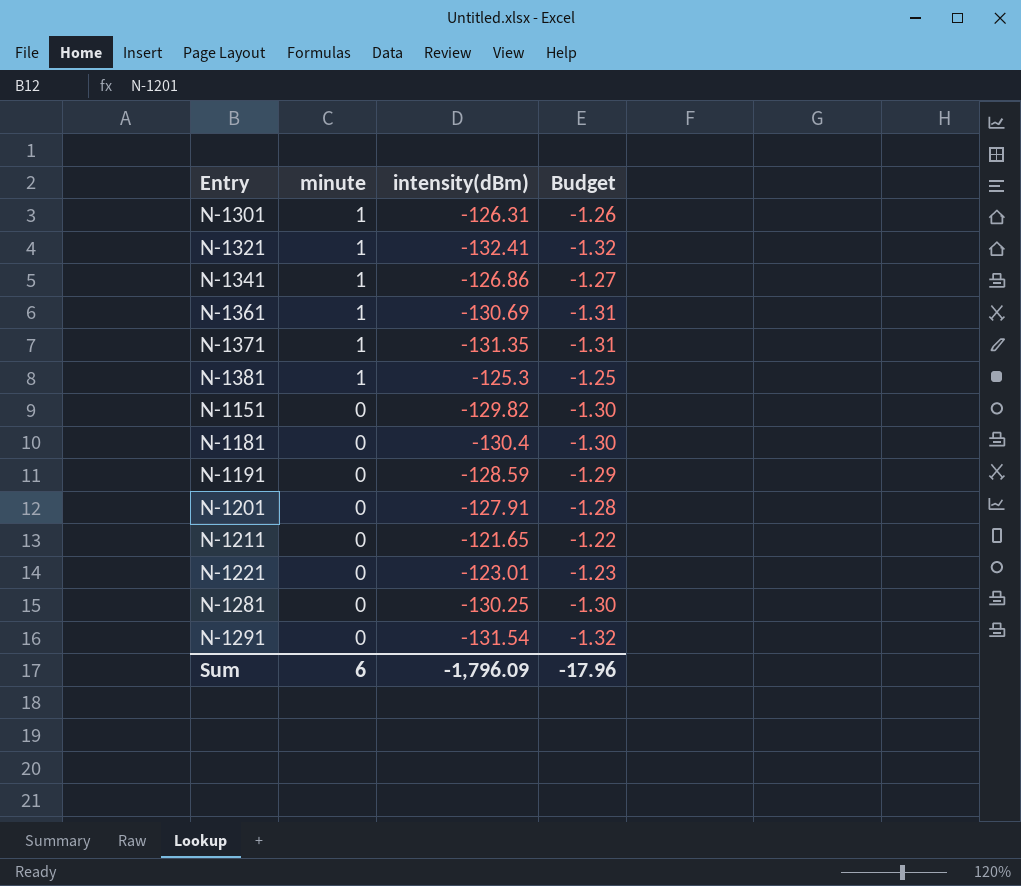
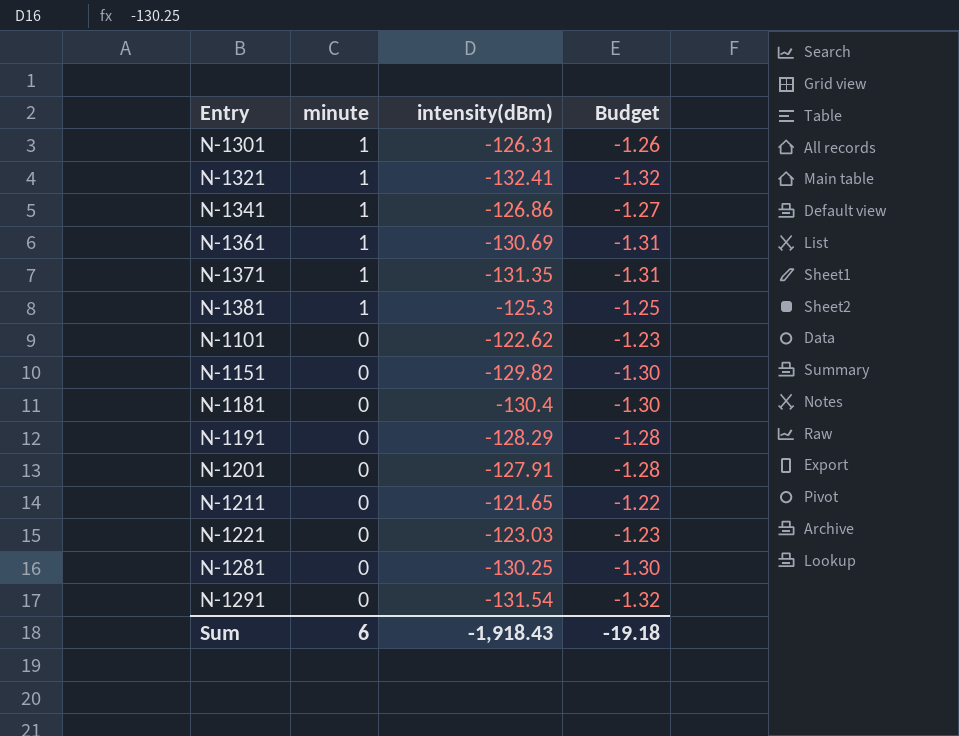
row N-1101: none -> 0 | -122.62 | -1.23
N-1191 | intensity(dBm): -128.59 -> -128.29
N-1191 | Budget: -1.29 -> -1.28
N-1221 | intensity(dBm): -123.01 -> -123.03
Sum | intensity(dBm): -1,796.09 -> -1,918.43
Sum | Budget: -17.96 -> -19.18

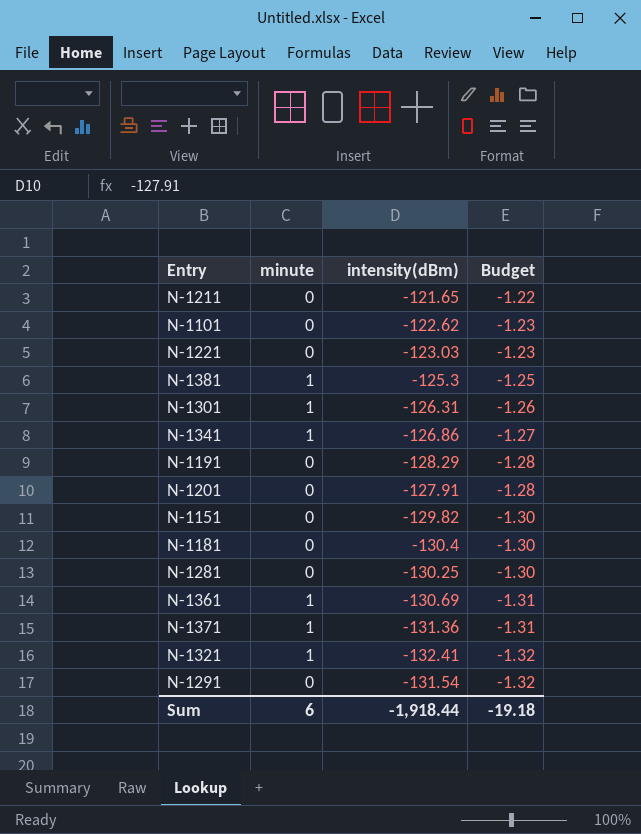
row order: minute descending -> Budget descending
N-1371 | intensity(dBm): -131.35 -> -131.36
Sum | intensity(dBm): -1,918.43 -> -1,918.44

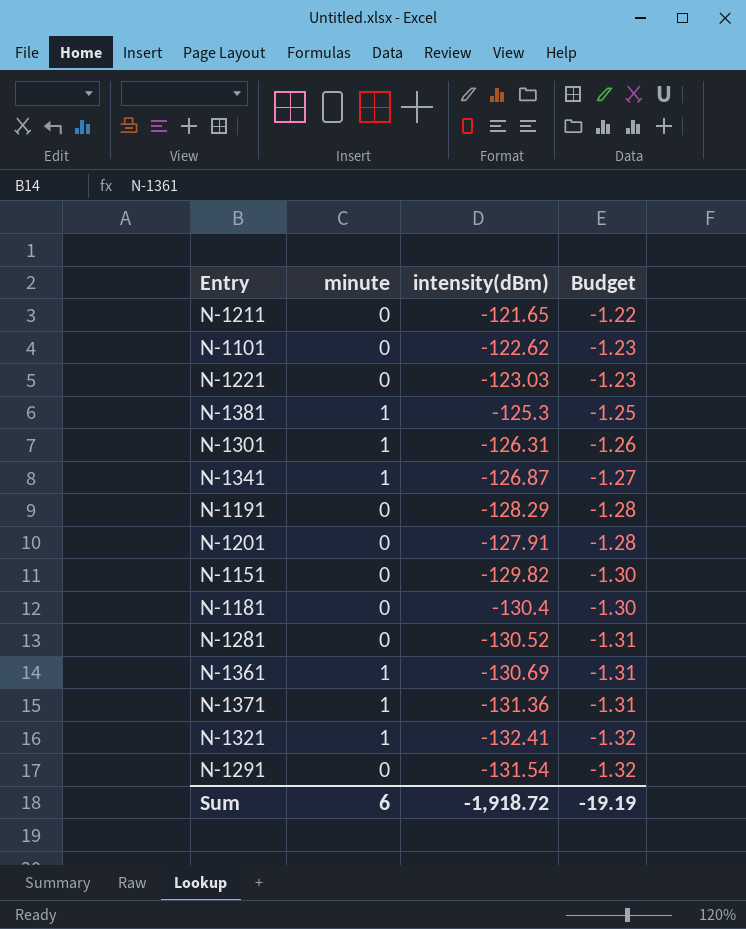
N-1341 | intensity(dBm): -126.86 -> -126.87
N-1281 | intensity(dBm): -130.25 -> -130.52
N-1281 | Budget: -1.30 -> -1.31
Sum | intensity(dBm): -1,918.44 -> -1,918.72
Sum | Budget: -19.18 -> -19.19

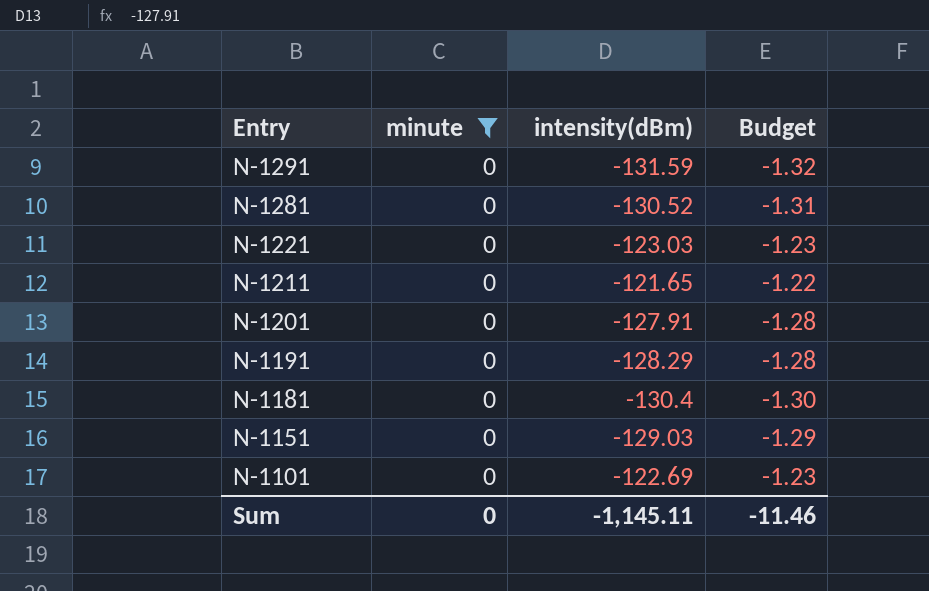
filter: none -> minute = 0
row order: Budget descending -> Entry descending
N-1291 | intensity(dBm): -131.54 -> -131.59
N-1151 | intensity(dBm): -129.82 -> -129.03
N-1151 | Budget: -1.30 -> -1.29
N-1101 | intensity(dBm): -122.62 -> -122.69
Sum | minute: 6 -> 0
Sum | intensity(dBm): -1,918.72 -> -1,145.11
Sum | Budget: -19.19 -> -11.46

